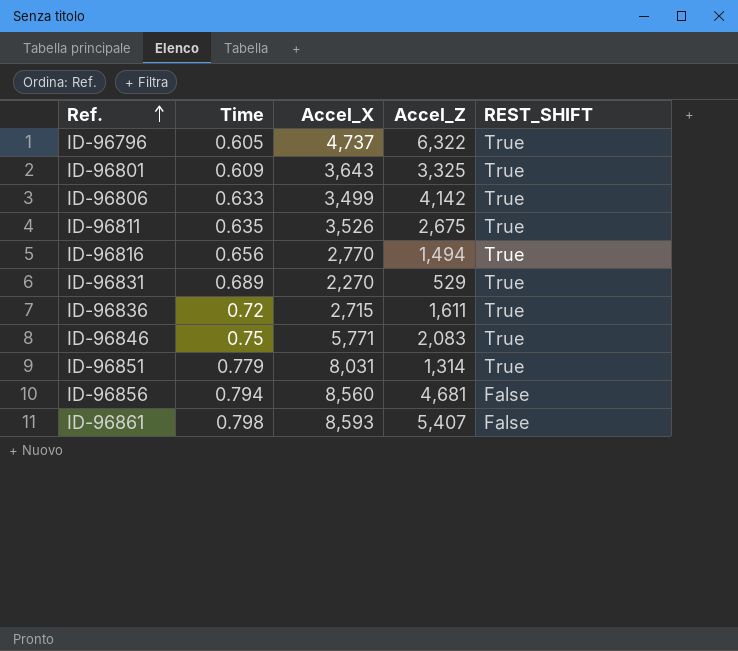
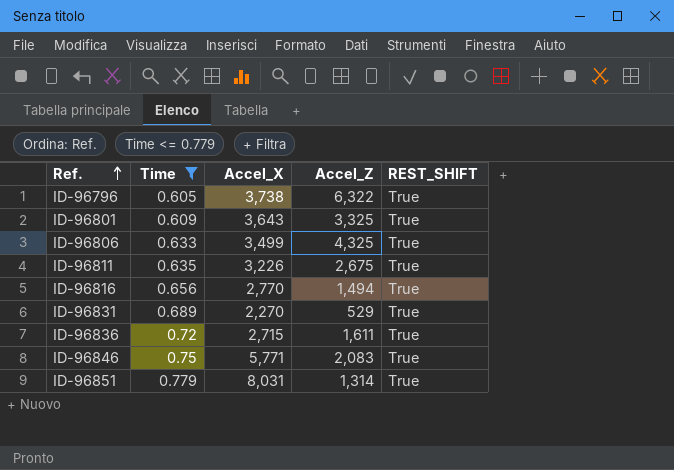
filter: none -> Time <= 0.779
ID-96796 | Accel_X: 4,737 -> 3,738
ID-96806 | Accel_Z: 4,142 -> 4,325
ID-96811 | Accel_X: 3,526 -> 3,226

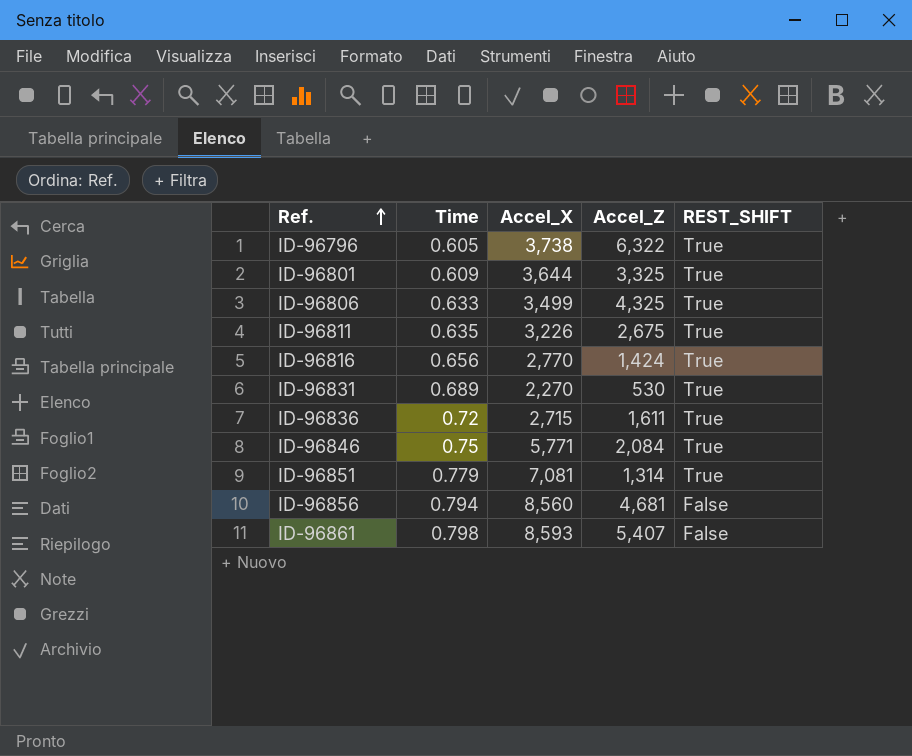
filter: Time <= 0.779 -> none
ID-96801 | Accel_X: 3,643 -> 3,644
ID-96816 | Accel_Z: 1,494 -> 1,424
ID-96831 | Accel_Z: 529 -> 530
ID-96846 | Accel_Z: 2,083 -> 2,084
ID-96851 | Accel_X: 8,031 -> 7,081

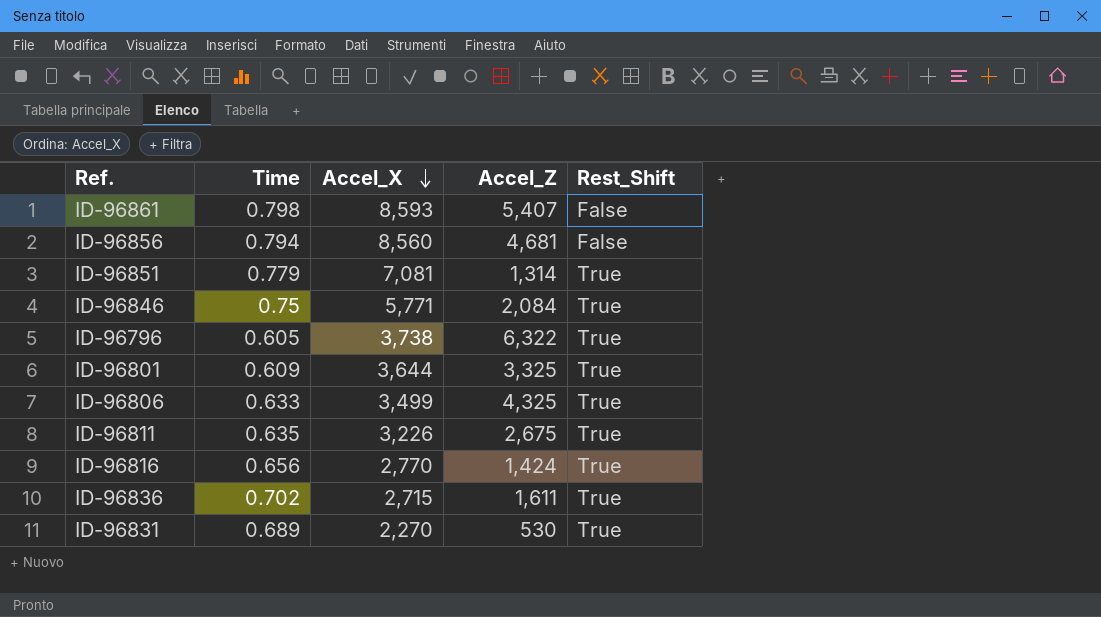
row order: Ref. ascending -> Accel_X descending
column name: REST_SHIFT -> Rest_Shift
ID-96836 | Time: 0.72 -> 0.702

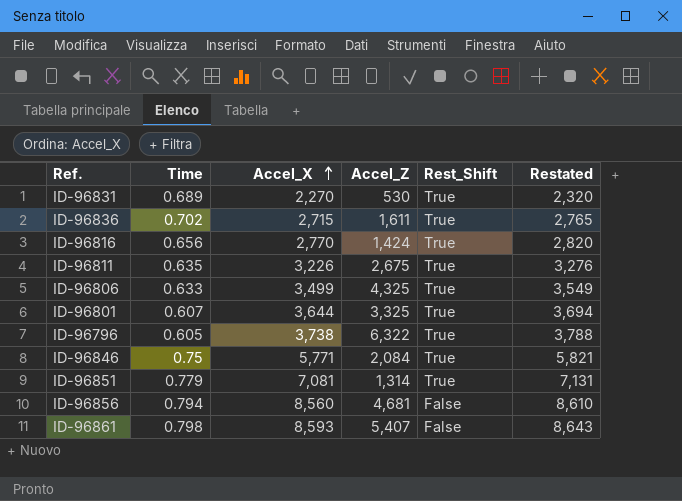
row order: Accel_X descending -> Accel_X ascending
column Restated | formula: none -> [Accel_X] + 50
ID-96801 | Time: 0.609 -> 0.607

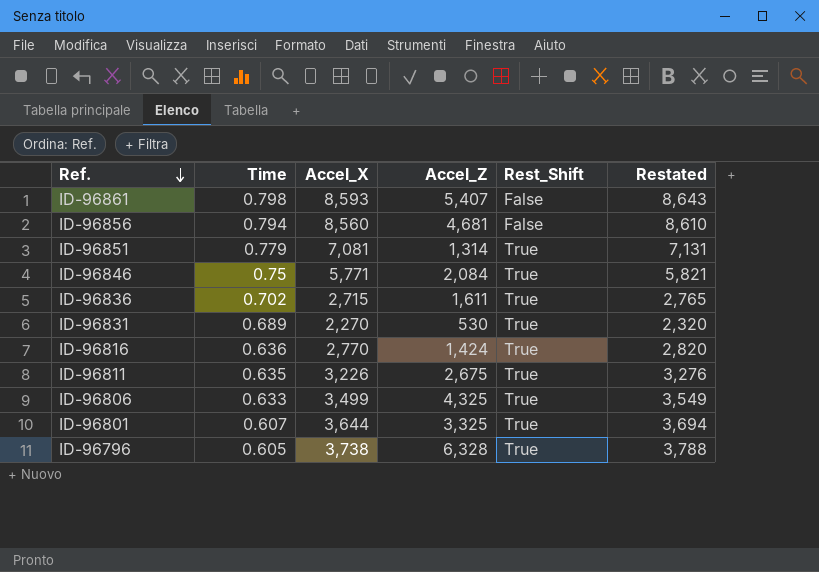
row order: Accel_X ascending -> Ref. descending
ID-96816 | Time: 0.656 -> 0.636
ID-96796 | Accel_Z: 6,322 -> 6,328

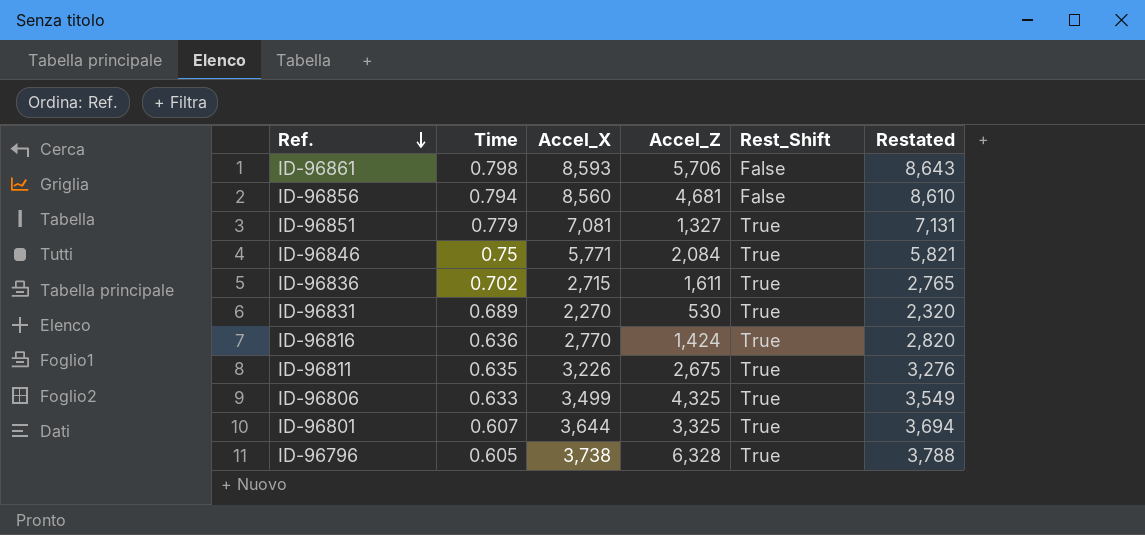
ID-96861 | Accel_Z: 5,407 -> 5,706
ID-96851 | Accel_Z: 1,314 -> 1,327

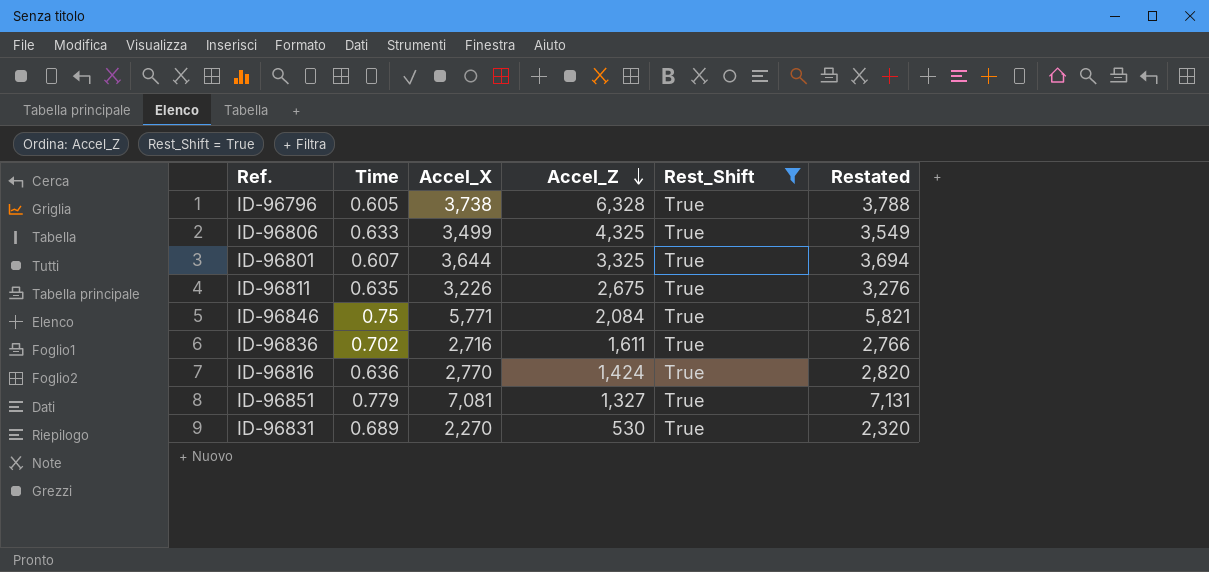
filter: none -> Rest_Shift = True
row order: Ref. descending -> Accel_Z descending
ID-96836 | Accel_X: 2,715 -> 2,716
ID-96836 | Restated: 2,765 -> 2,766

